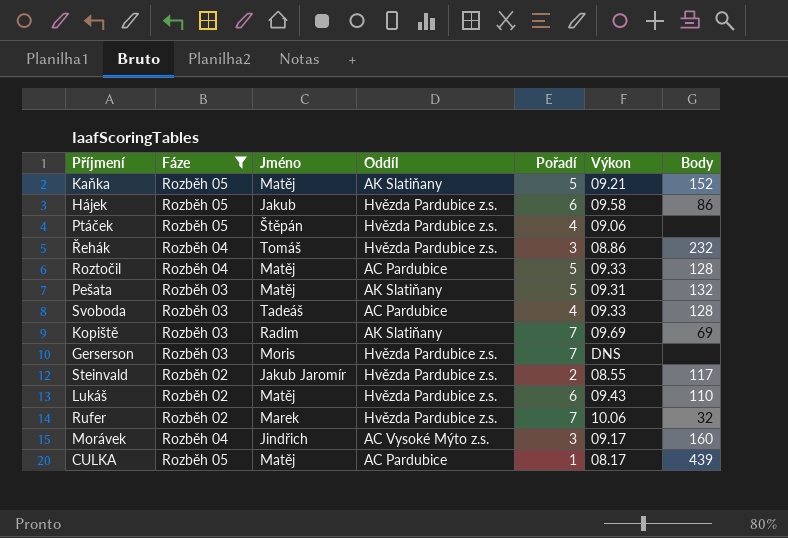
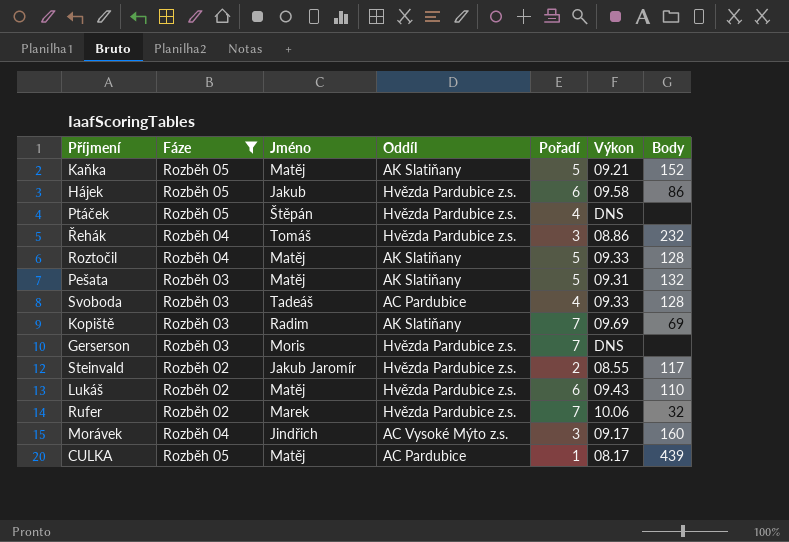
Ptáček | Výkon: 09.06 -> DNS
Roztočil | Oddíl: AC Pardubice -> AK Slatiňany

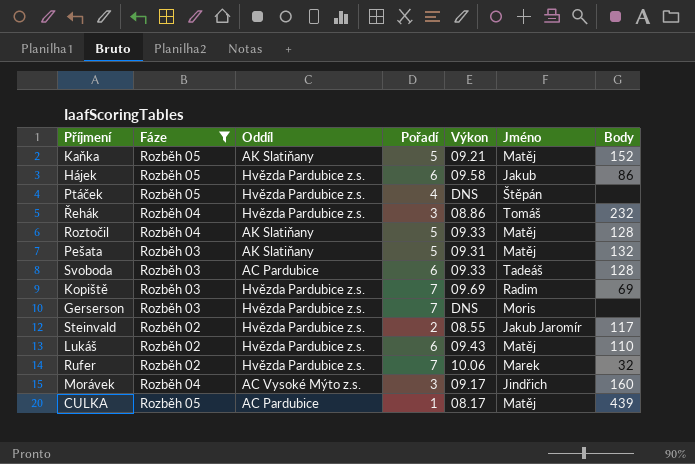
column Jméno | position: 3 -> 6
Svoboda | Pořadí: 4 -> 6
Kopiště | Oddíl: AK Slatiňany -> Hvězda Pardubice z.s.

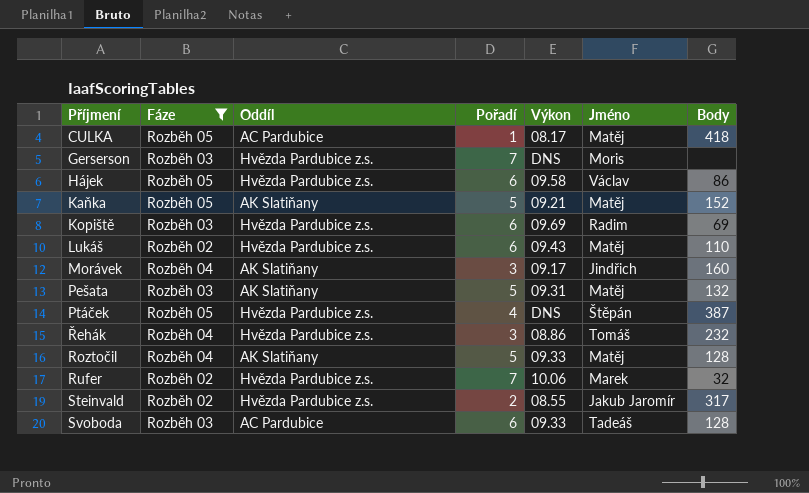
row order: none -> Příjmení ascending
CULKA | Body: 439 -> 418
Hájek | Jméno: Jakub -> Václav
Kopiště | Pořadí: 7 -> 6
Morávek | Oddíl: AC Vysoké Mýto z.s. -> AK Slatiňany
Ptáček | Body: none -> 387
Steinvald | Body: 117 -> 317

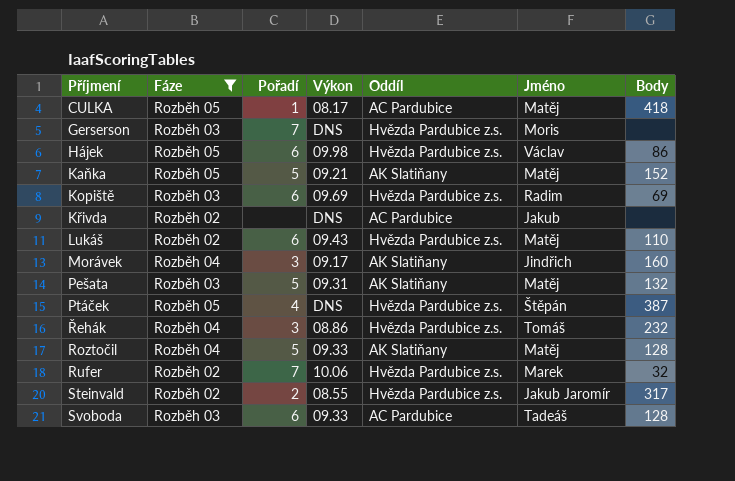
column Oddíl | position: 3 -> 5
Hájek | Výkon: 09.58 -> 09.98
row Křivda: none -> Rozběh 02 | none | DNS | AC Pardubice | Jakub | none

